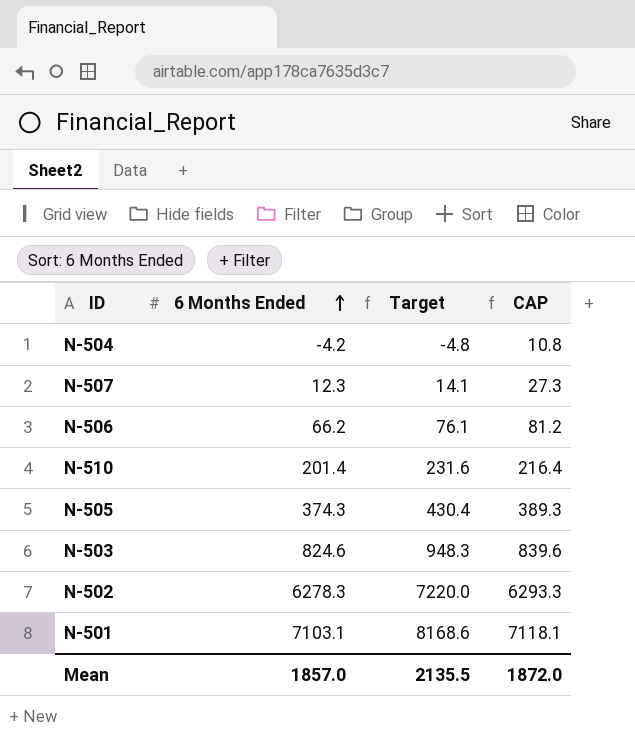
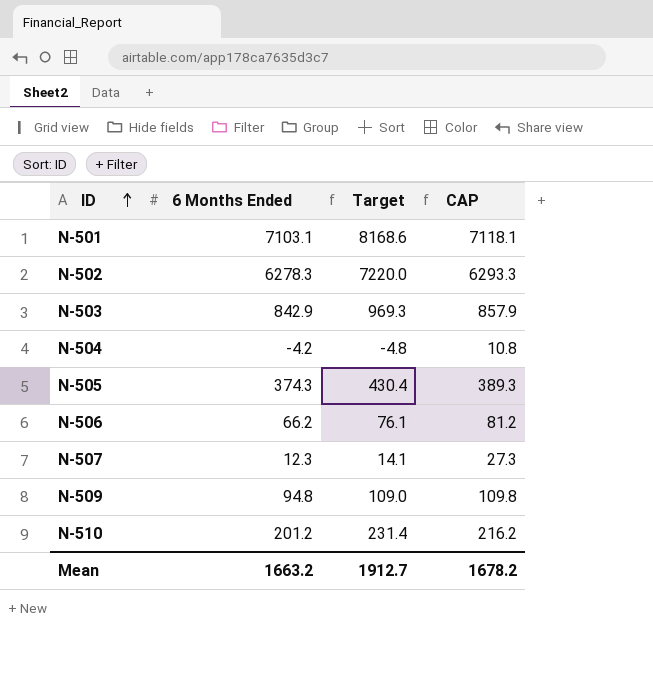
row order: 6 Months Ended ascending -> ID ascending
N-503 | 6 Months Ended: 824.6 -> 842.9
N-503 | Target: 948.3 -> 969.3
N-503 | CAP: 839.6 -> 857.9
row N-509: none -> 94.8 | 109.0 | 109.8
N-510 | 6 Months Ended: 201.4 -> 201.2
N-510 | Target: 231.6 -> 231.4
N-510 | CAP: 216.4 -> 216.2
Mean | 6 Months Ended: 1857.0 -> 1663.2
Mean | Target: 2135.5 -> 1912.7
Mean | CAP: 1872.0 -> 1678.2

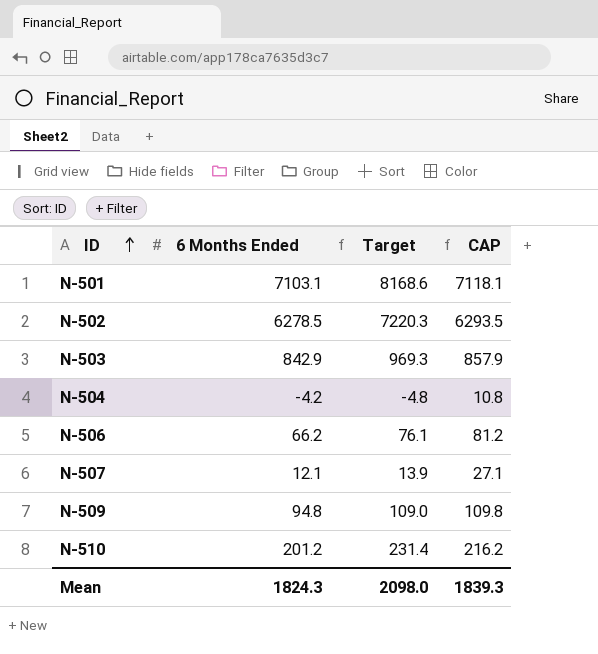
row N-505: 374.3 | 430.4 | 389.3 -> none
N-502 | 6 Months Ended: 6278.3 -> 6278.5
N-502 | Target: 7220.0 -> 7220.3
N-502 | CAP: 6293.3 -> 6293.5
N-507 | 6 Months Ended: 12.3 -> 12.1
N-507 | Target: 14.1 -> 13.9
N-507 | CAP: 27.3 -> 27.1
Mean | 6 Months Ended: 1663.2 -> 1824.3
Mean | Target: 1912.7 -> 2098.0
Mean | CAP: 1678.2 -> 1839.3

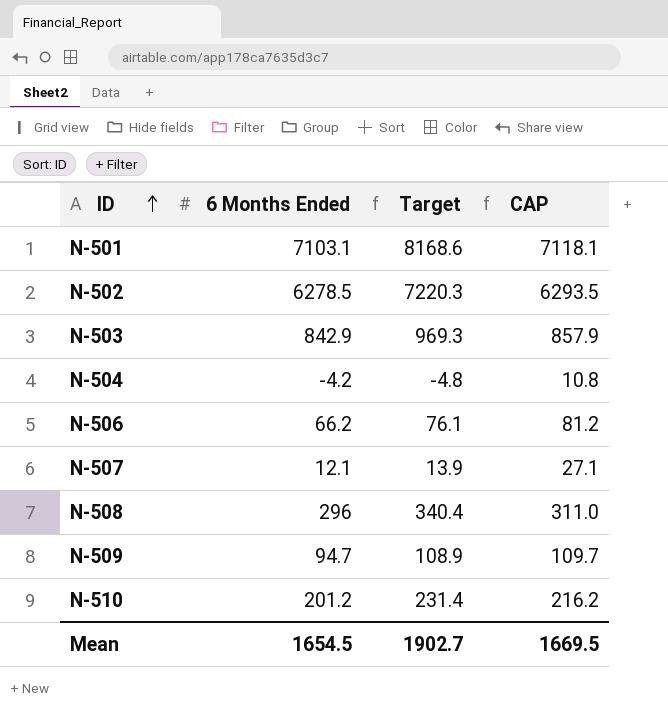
row N-508: none -> 296 | 340.4 | 311.0
N-509 | 6 Months Ended: 94.8 -> 94.7
N-509 | Target: 109.0 -> 108.9
N-509 | CAP: 109.8 -> 109.7
Mean | 6 Months Ended: 1824.3 -> 1654.5
Mean | Target: 2098.0 -> 1902.7
Mean | CAP: 1839.3 -> 1669.5

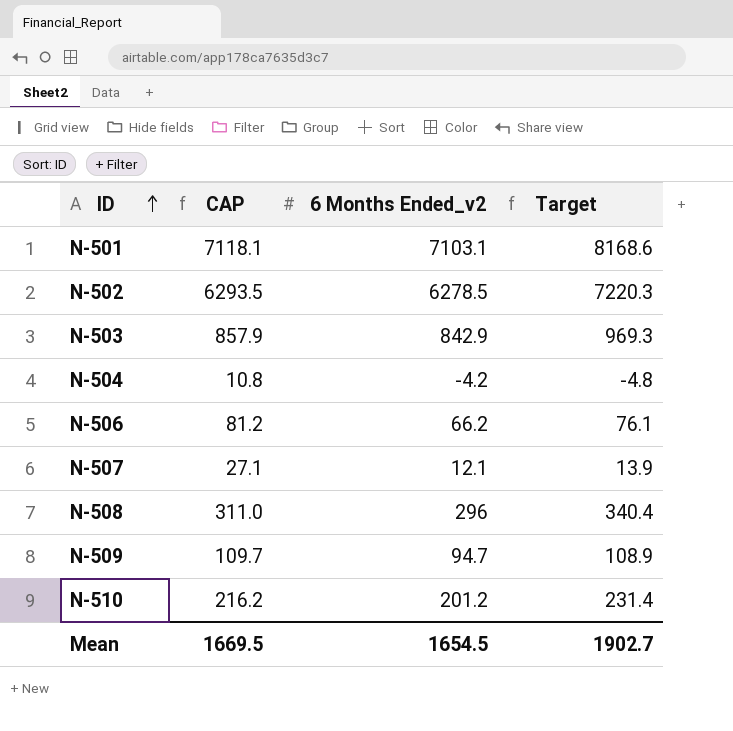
column CAP | position: 4 -> 2
column name: 6 Months Ended -> 6 Months Ended_v2

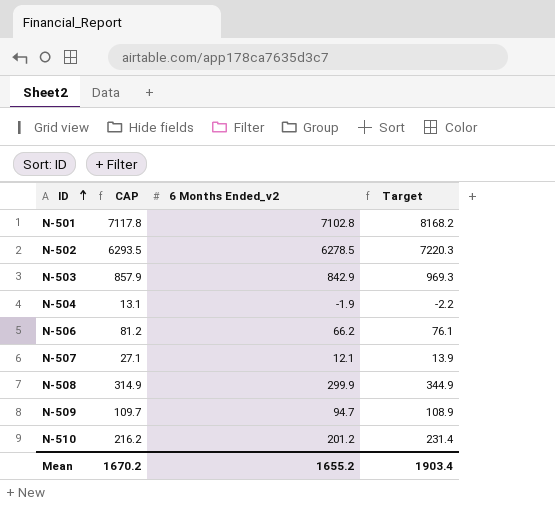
N-501 | CAP: 7118.1 -> 7117.8
N-501 | 6 Months Ended_v2: 7103.1 -> 7102.8
N-501 | Target: 8168.6 -> 8168.2
N-504 | CAP: 10.8 -> 13.1
N-504 | 6 Months Ended_v2: -4.2 -> -1.9
N-504 | Target: -4.8 -> -2.2
N-508 | CAP: 311.0 -> 314.9
N-508 | 6 Months Ended_v2: 296 -> 299.9
N-508 | Target: 340.4 -> 344.9
Mean | CAP: 1669.5 -> 1670.2
Mean | 6 Months Ended_v2: 1654.5 -> 1655.2
Mean | Target: 1902.7 -> 1903.4

